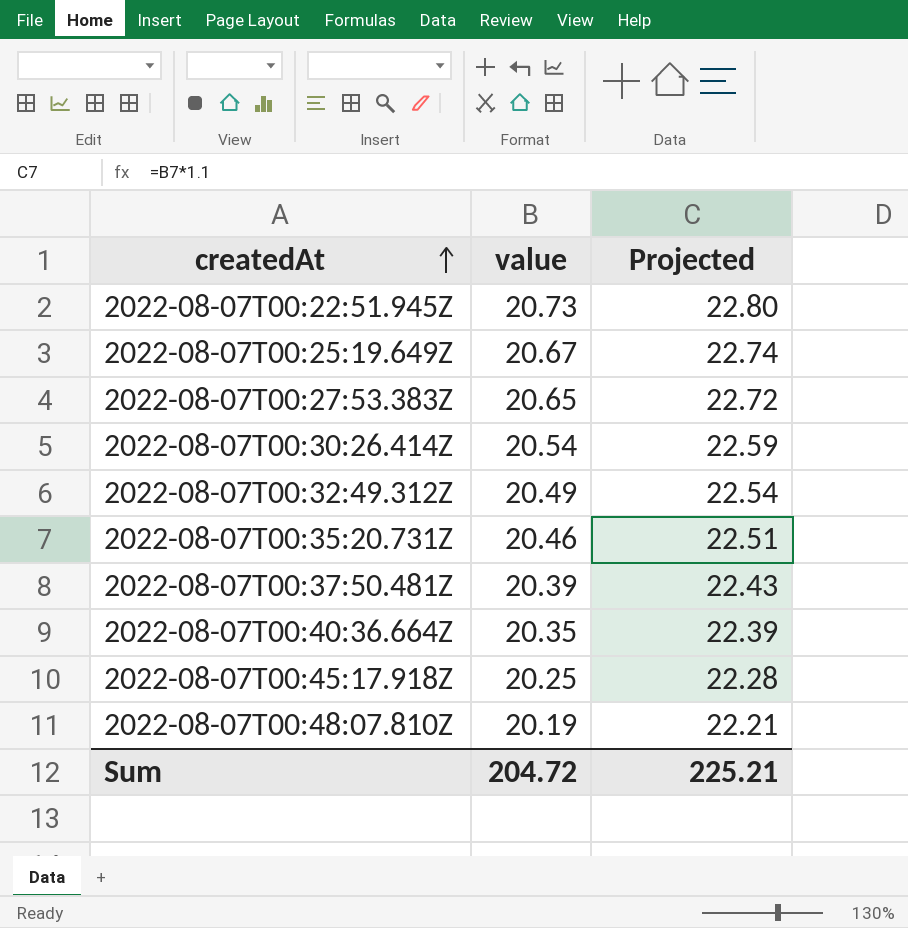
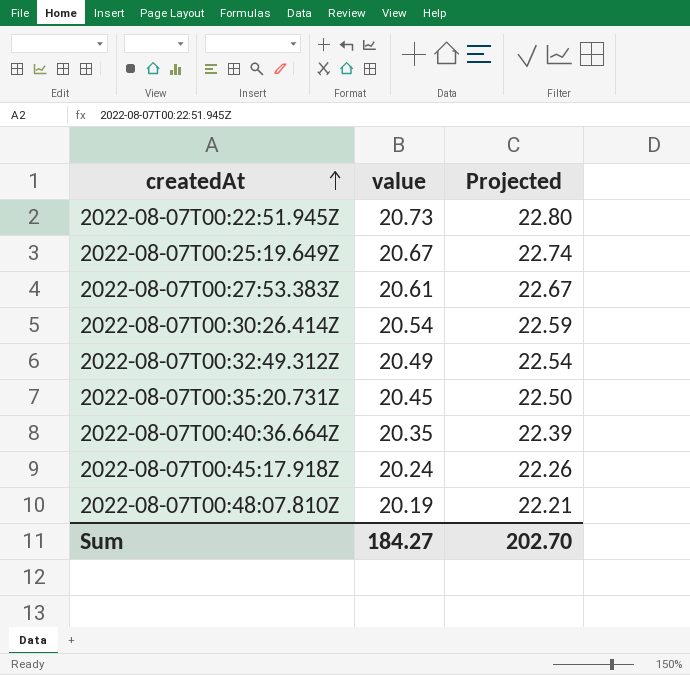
row 2022-08-07T00:37:50.481Z: 20.39 | 22.43 -> none
2022-08-07T00:27:53.383Z | value: 20.65 -> 20.61
2022-08-07T00:27:53.383Z | Projected: 22.72 -> 22.67
2022-08-07T00:35:20.731Z | value: 20.46 -> 20.45
2022-08-07T00:35:20.731Z | Projected: 22.51 -> 22.50
2022-08-07T00:45:17.918Z | value: 20.25 -> 20.24
2022-08-07T00:45:17.918Z | Projected: 22.28 -> 22.26
Sum | value: 204.72 -> 184.27
Sum | Projected: 225.21 -> 202.70

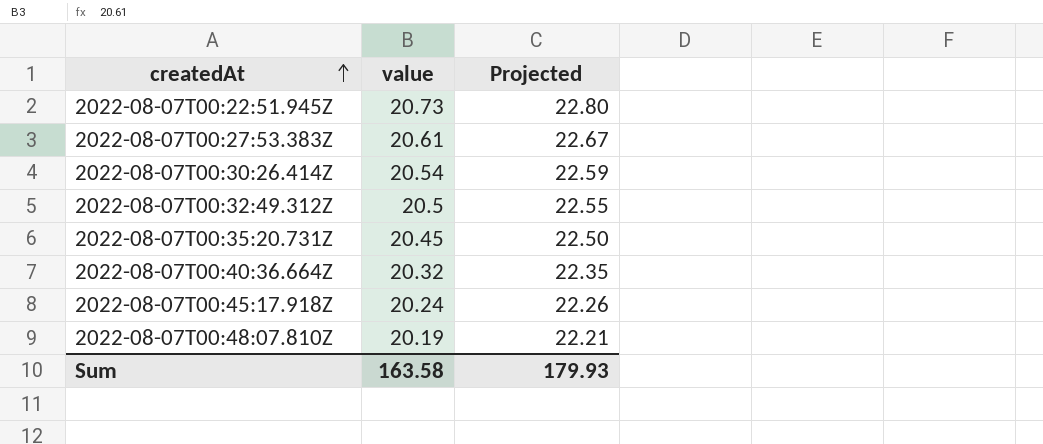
row 2022-08-07T00:25:19.649Z: 20.67 | 22.74 -> none
2022-08-07T00:32:49.312Z | value: 20.49 -> 20.5
2022-08-07T00:32:49.312Z | Projected: 22.54 -> 22.55
2022-08-07T00:40:36.664Z | value: 20.35 -> 20.32
2022-08-07T00:40:36.664Z | Projected: 22.39 -> 22.35
Sum | value: 184.27 -> 163.58
Sum | Projected: 202.70 -> 179.93

